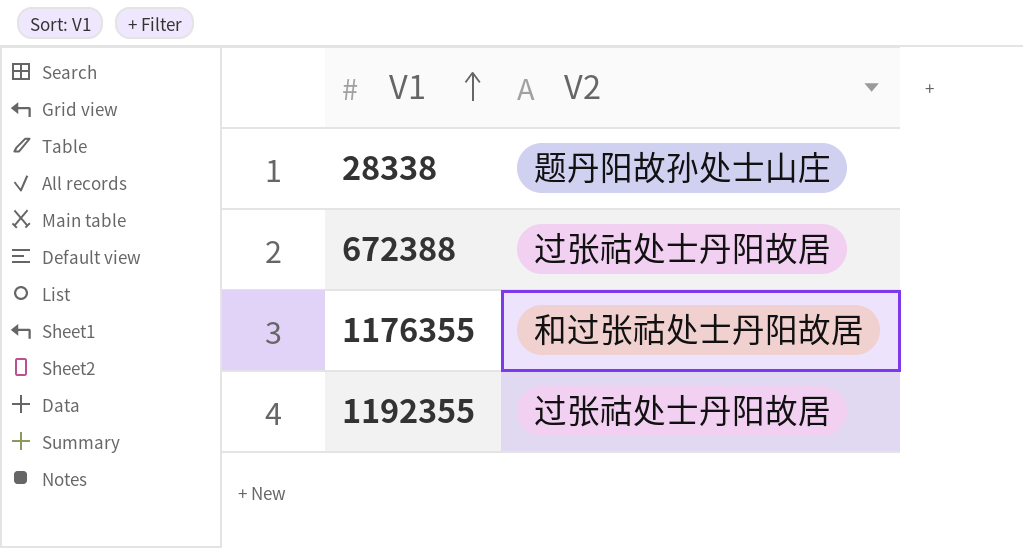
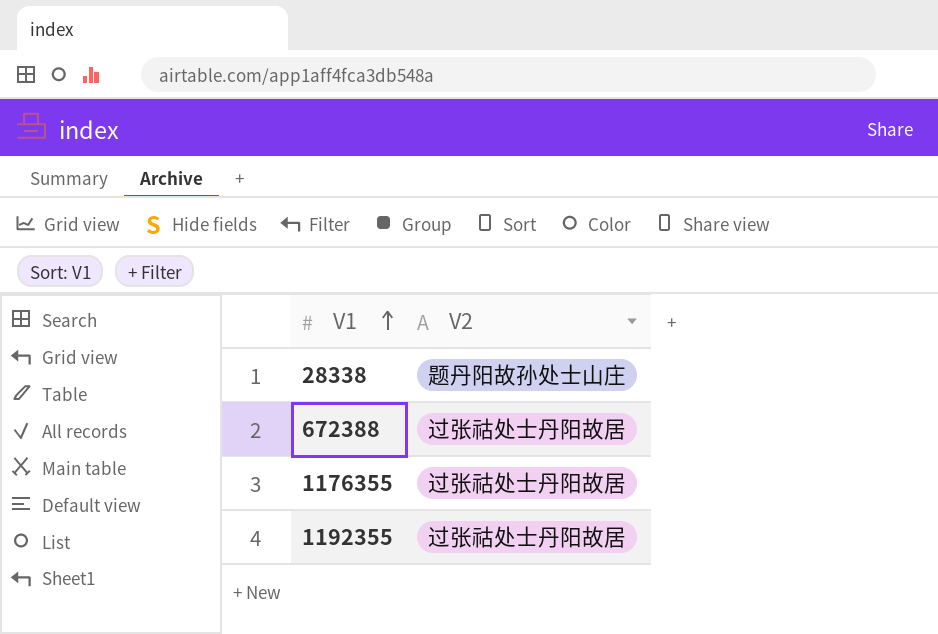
1176355 | V2: 和过张祜处士丹阳故居 -> 过张祜处士丹阳故居

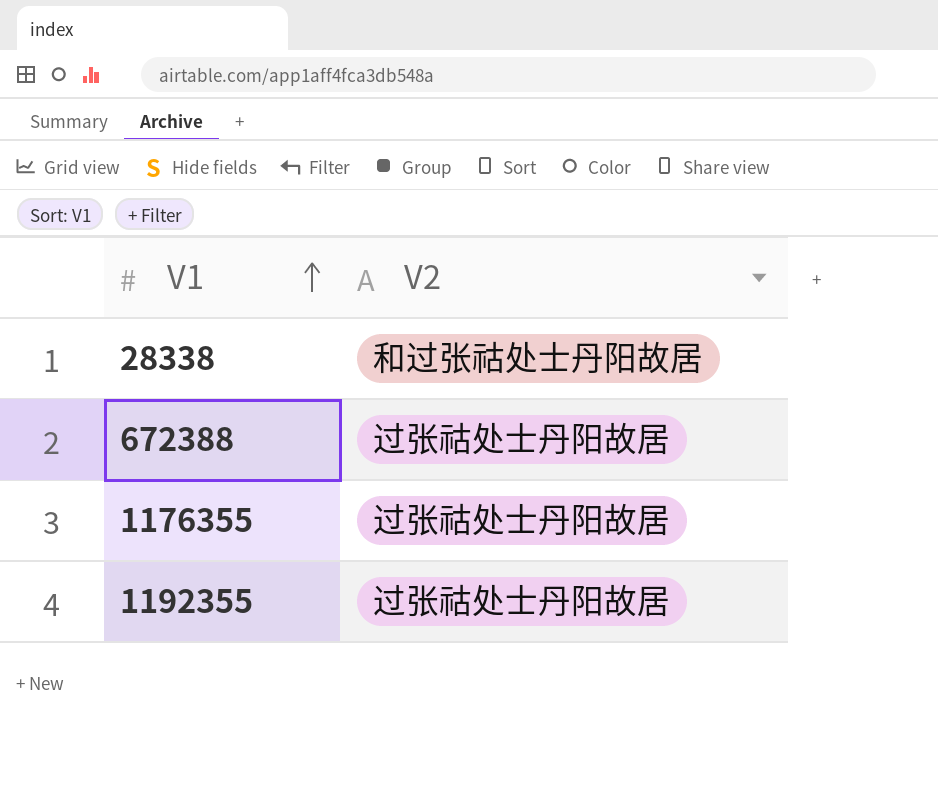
28338 | V2: 题丹阳故孙处士山庄 -> 和过张祜处士丹阳故居

